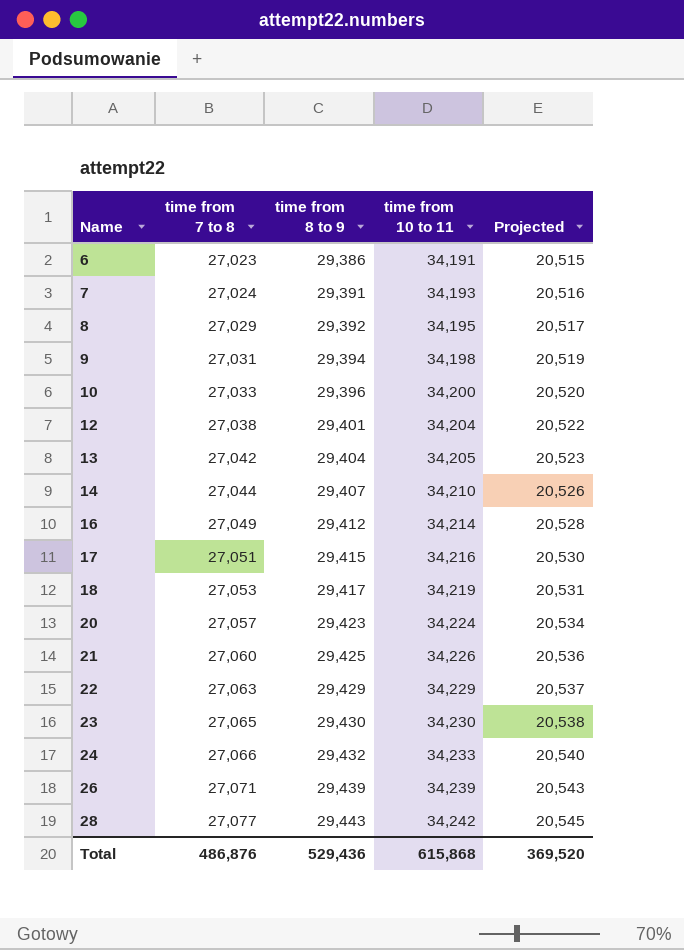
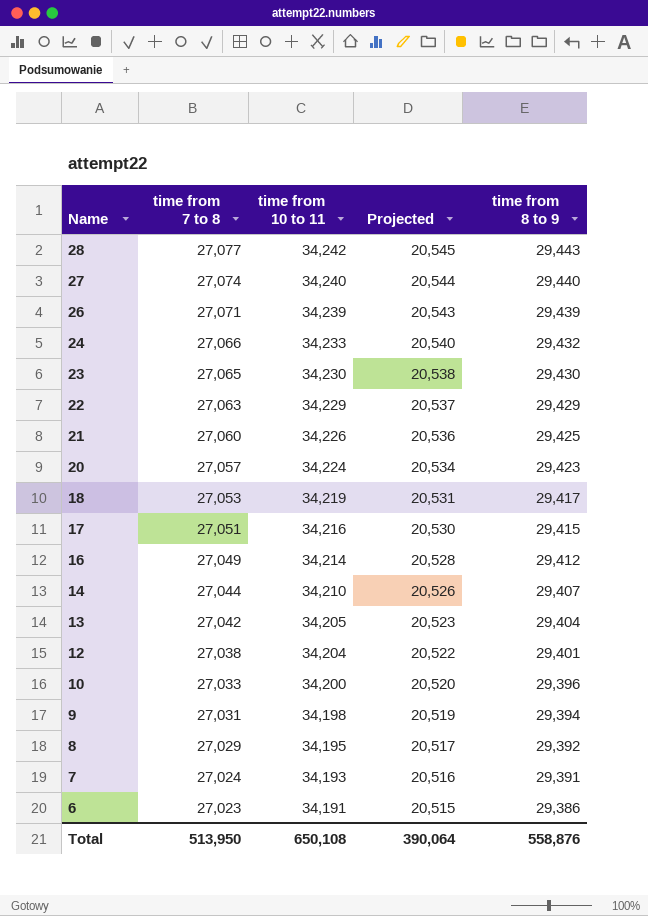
row order: Name ascending -> Name descending
column time from 8 to 9 | position: 3 -> 5
row 27: none -> 27,074 | 34,240 | 20,544 | 29,440
Total | time from 7 to 8: 486,876 -> 513,950
Total | time from 10 to 11: 615,868 -> 650,108
Total | Projected: 369,520 -> 390,064
Total | time from 8 to 9: 529,436 -> 558,876

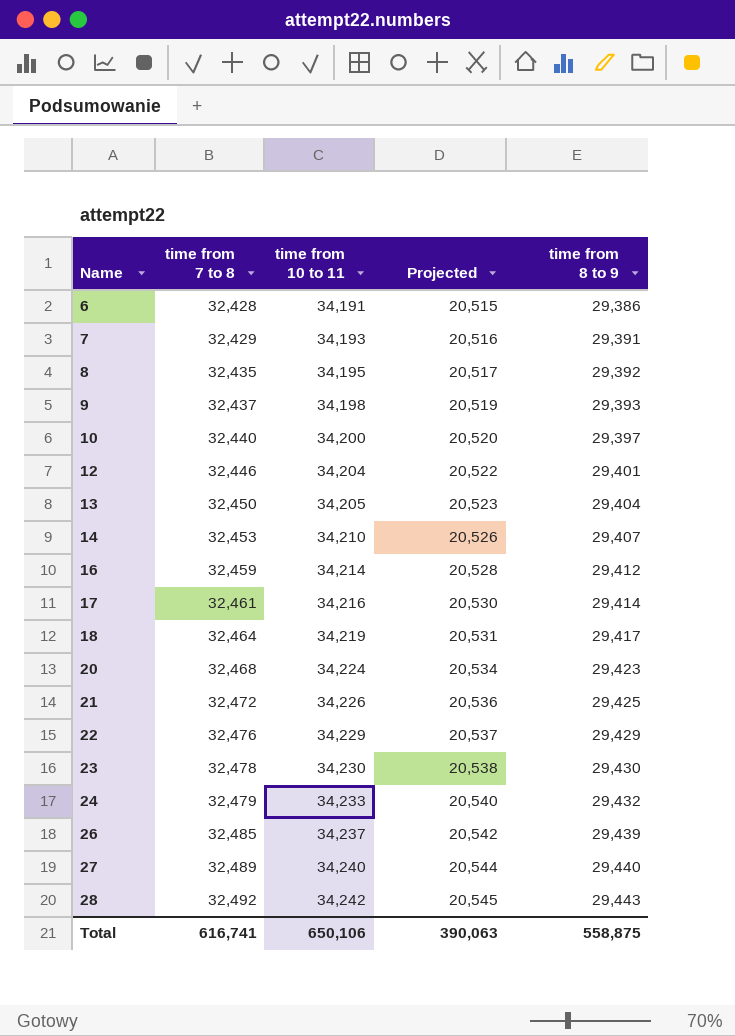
row order: Name descending -> Name ascending
6 | time from 7 to 8: 27,023 -> 32,428
7 | time from 7 to 8: 27,024 -> 32,429
8 | time from 7 to 8: 27,029 -> 32,435
9 | time from 7 to 8: 27,031 -> 32,437
9 | time from 8 to 9: 29,394 -> 29,393
10 | time from 7 to 8: 27,033 -> 32,440
10 | time from 8 to 9: 29,396 -> 29,397
12 | time from 7 to 8: 27,038 -> 32,446
13 | time from 7 to 8: 27,042 -> 32,450
14 | time from 7 to 8: 27,044 -> 32,453
16 | time from 7 to 8: 27,049 -> 32,459
17 | time from 7 to 8: 27,051 -> 32,461
17 | time from 8 to 9: 29,415 -> 29,414
18 | time from 7 to 8: 27,053 -> 32,464
20 | time from 7 to 8: 27,057 -> 32,468
21 | time from 7 to 8: 27,060 -> 32,472
22 | time from 7 to 8: 27,063 -> 32,476
23 | time from 7 to 8: 27,065 -> 32,478
24 | time from 7 to 8: 27,066 -> 32,479
26 | time from 7 to 8: 27,071 -> 32,485
26 | time from 10 to 11: 34,239 -> 34,237
26 | Projected: 20,543 -> 20,542
27 | time from 7 to 8: 27,074 -> 32,489
28 | time from 7 to 8: 27,077 -> 32,492
Total | time from 7 to 8: 513,950 -> 616,741
Total | time from 10 to 11: 650,108 -> 650,106
Total | Projected: 390,064 -> 390,063
Total | time from 8 to 9: 558,876 -> 558,875

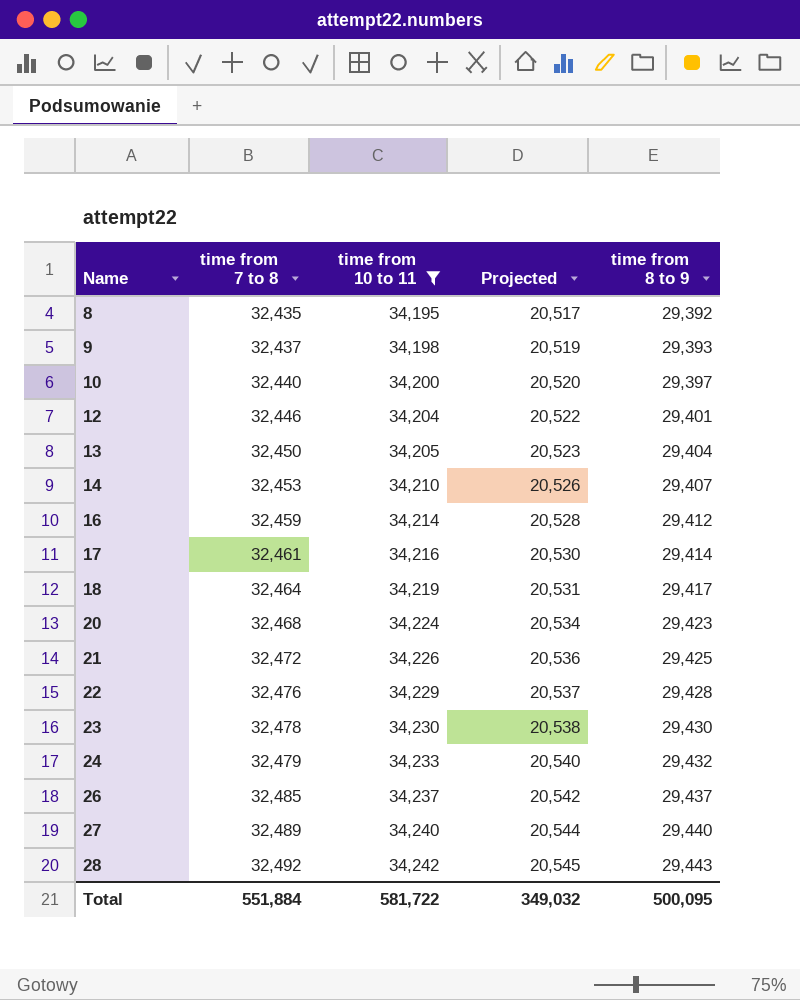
filter: none -> time from 10 to 11 >= 34,195
22 | time from 8 to 9: 29,429 -> 29,428
26 | time from 8 to 9: 29,439 -> 29,437
Total | time from 7 to 8: 616,741 -> 551,884
Total | time from 10 to 11: 650,106 -> 581,722
Total | Projected: 390,063 -> 349,032
Total | time from 8 to 9: 558,875 -> 500,095

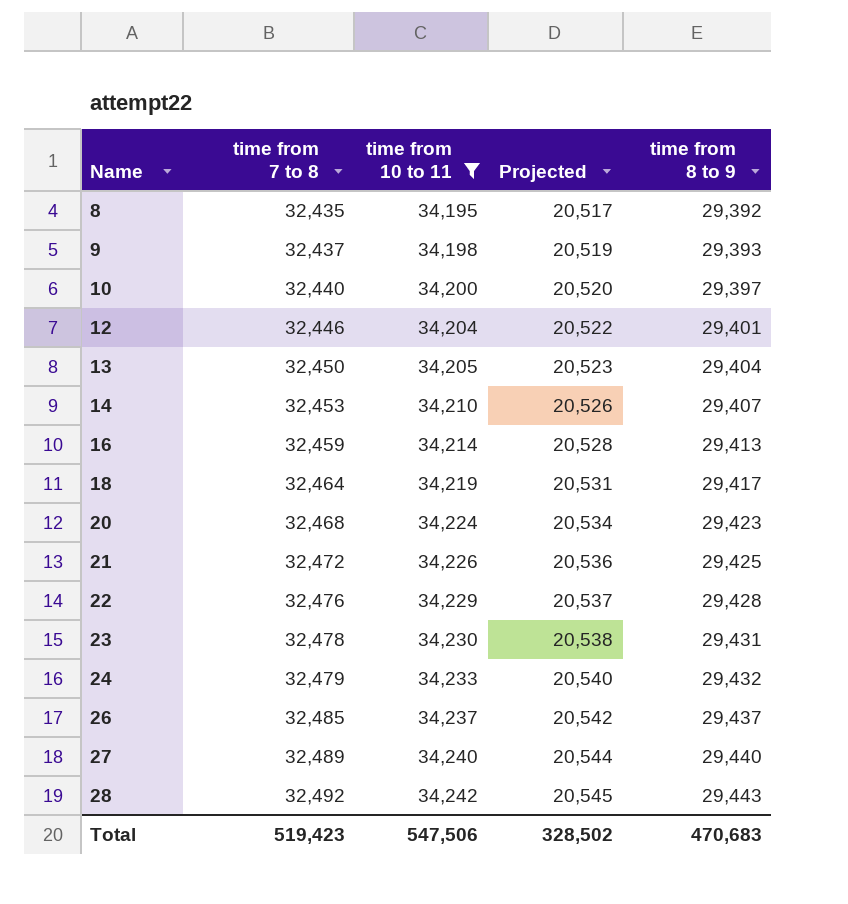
row 17: 32,461 | 34,216 | 20,530 | 29,414 -> none
16 | time from 8 to 9: 29,412 -> 29,413
23 | time from 8 to 9: 29,430 -> 29,431
Total | time from 7 to 8: 551,884 -> 519,423
Total | time from 10 to 11: 581,722 -> 547,506
Total | Projected: 349,032 -> 328,502
Total | time from 8 to 9: 500,095 -> 470,683

